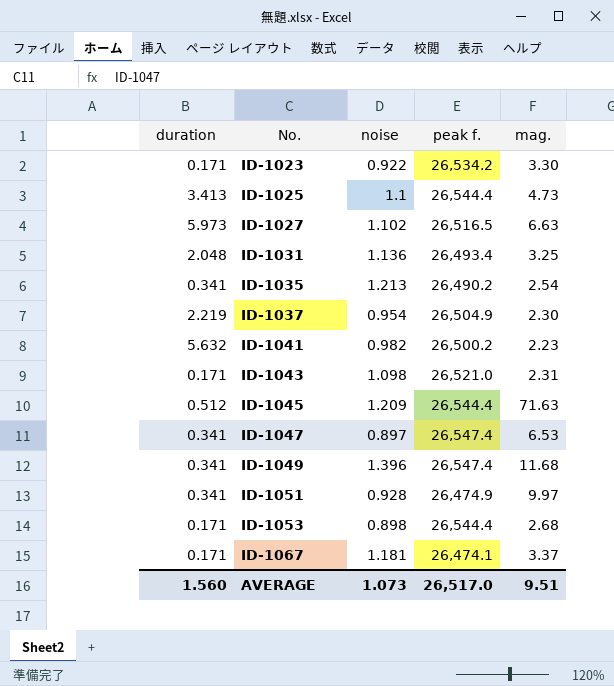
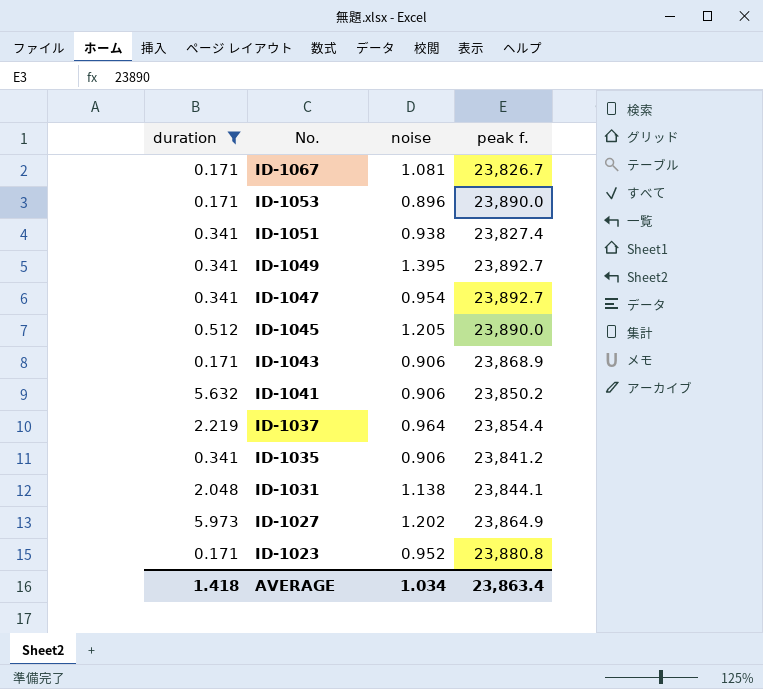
filter: none -> duration != 3.413
row order: No. ascending -> No. descending
column mag. | position: 5 -> none
ID-1067 | noise: 1.181 -> 1.081
ID-1067 | peak f.: 26,474.1 -> 23,826.7
ID-1053 | noise: 0.898 -> 0.896
ID-1053 | peak f.: 26,544.4 -> 23,890.0
ID-1051 | noise: 0.928 -> 0.938
ID-1051 | peak f.: 26,474.9 -> 23,827.4
ID-1049 | noise: 1.396 -> 1.395
ID-1049 | peak f.: 26,547.4 -> 23,892.7
ID-1047 | noise: 0.897 -> 0.954
ID-1047 | peak f.: 26,547.4 -> 23,892.7
ID-1045 | noise: 1.209 -> 1.205
ID-1045 | peak f.: 26,544.4 -> 23,890.0
ID-1043 | noise: 1.098 -> 0.906
ID-1043 | peak f.: 26,521.0 -> 23,868.9
ID-1041 | noise: 0.982 -> 0.906
ID-1041 | peak f.: 26,500.2 -> 23,850.2
ID-1037 | noise: 0.954 -> 0.964
ID-1037 | peak f.: 26,504.9 -> 23,854.4
ID-1035 | noise: 1.213 -> 0.906
ID-1035 | peak f.: 26,490.2 -> 23,841.2
ID-1031 | noise: 1.136 -> 1.138
ID-1031 | peak f.: 26,493.4 -> 23,844.1
ID-1027 | noise: 1.102 -> 1.202
ID-1027 | peak f.: 26,516.5 -> 23,864.9
ID-1023 | noise: 0.922 -> 0.952
ID-1023 | peak f.: 26,534.2 -> 23,880.8
AVERAGE | duration: 1.560 -> 1.418
AVERAGE | noise: 1.073 -> 1.034
AVERAGE | peak f.: 26,517.0 -> 23,863.4

